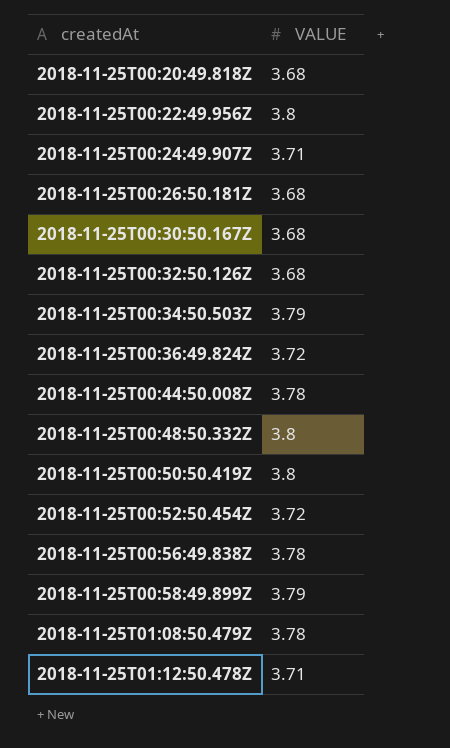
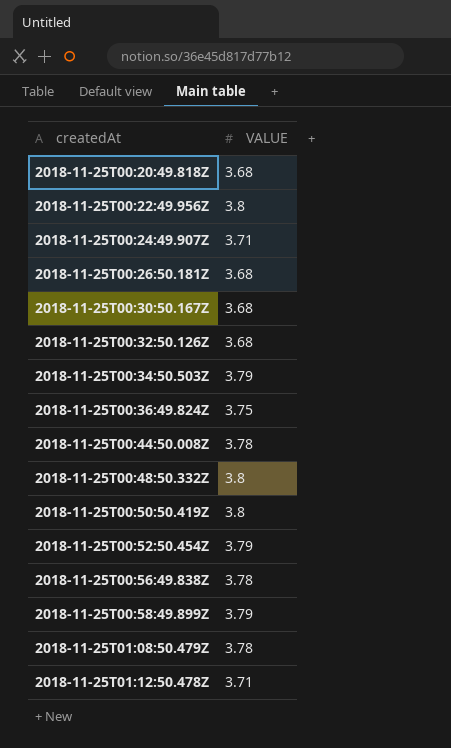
2018-11-25T00:36:49.824Z | VALUE: 3.72 -> 3.75
2018-11-25T00:52:50.454Z | VALUE: 3.72 -> 3.79

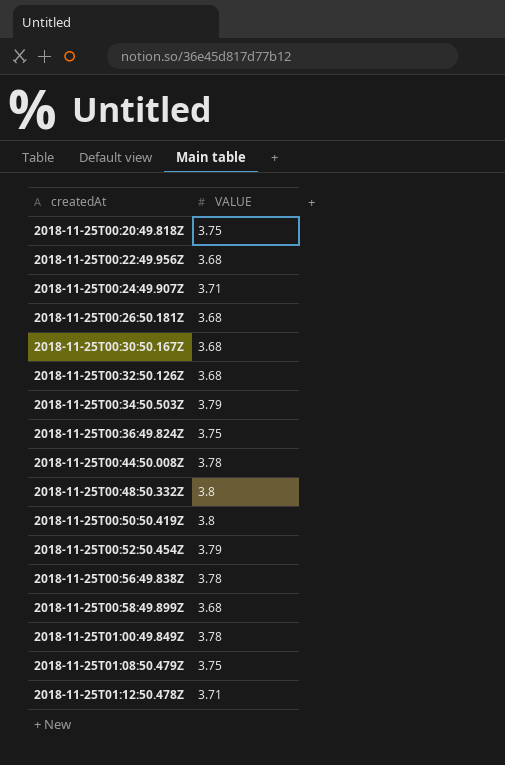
2018-11-25T00:20:49.818Z | VALUE: 3.68 -> 3.75
2018-11-25T00:22:49.956Z | VALUE: 3.8 -> 3.68
2018-11-25T00:58:49.899Z | VALUE: 3.79 -> 3.68
row 2018-11-25T01:00:49.849Z: none -> 3.78
2018-11-25T01:08:50.479Z | VALUE: 3.78 -> 3.75

